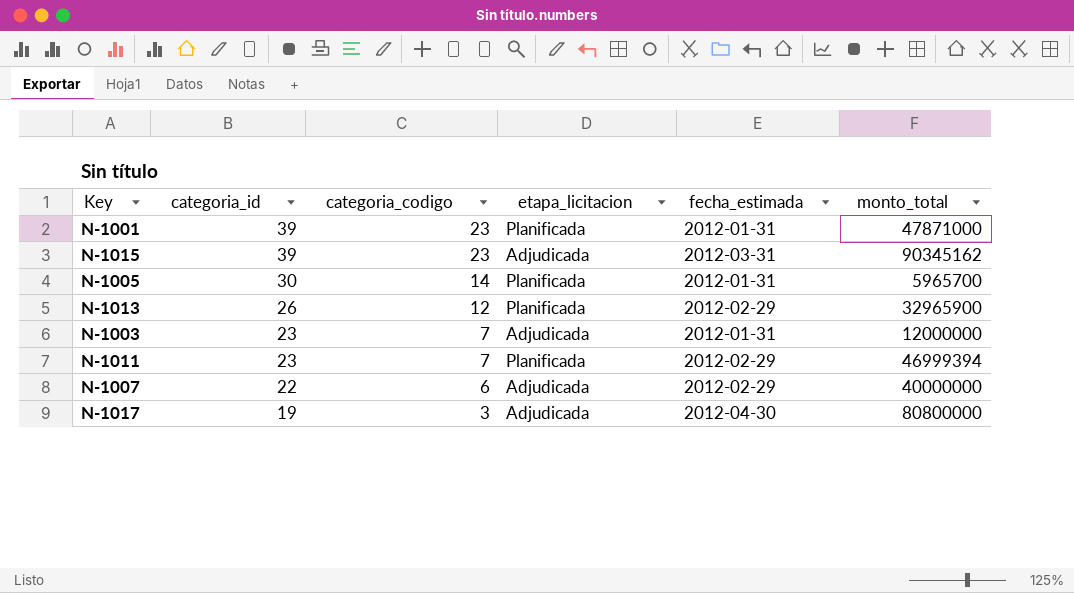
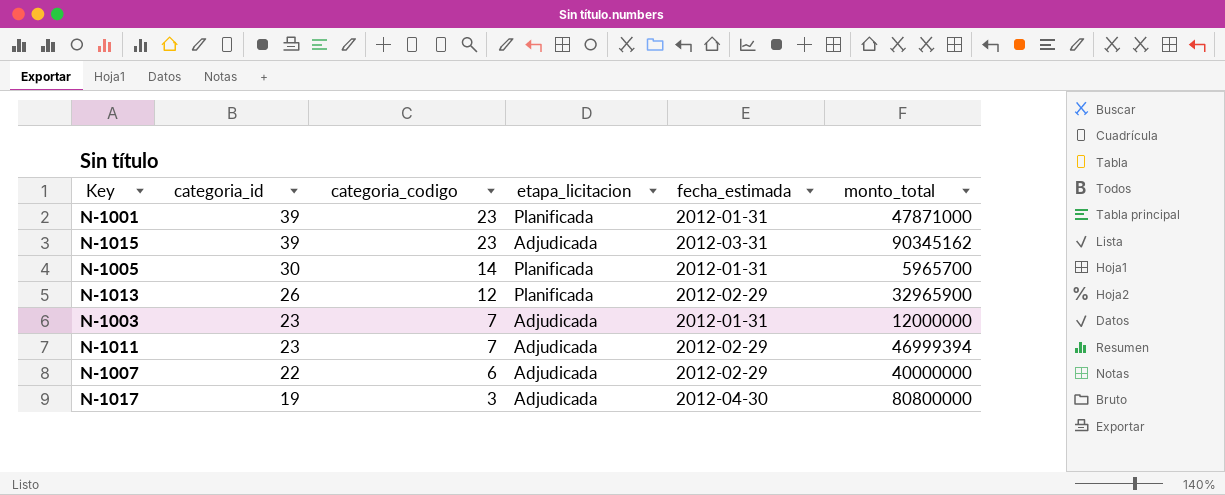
N-1011 | etapa_licitacion: Planificada -> Adjudicada

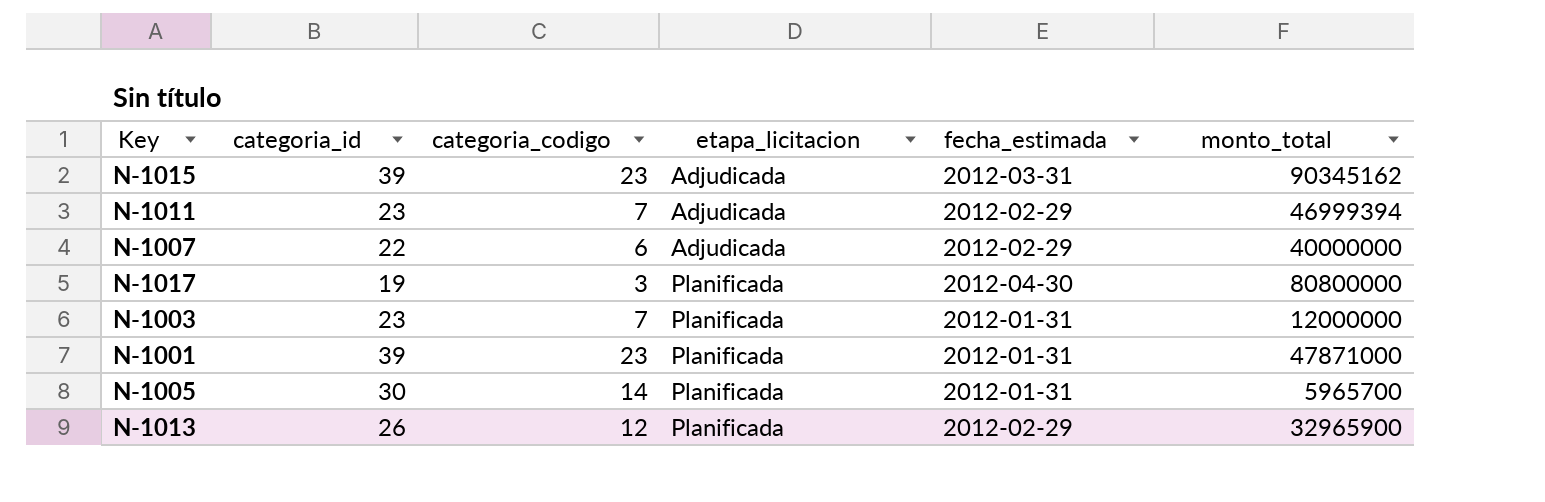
row order: categoria_id descending -> etapa_licitacion ascending
N-1017 | etapa_licitacion: Adjudicada -> Planificada
N-1003 | etapa_licitacion: Adjudicada -> Planificada

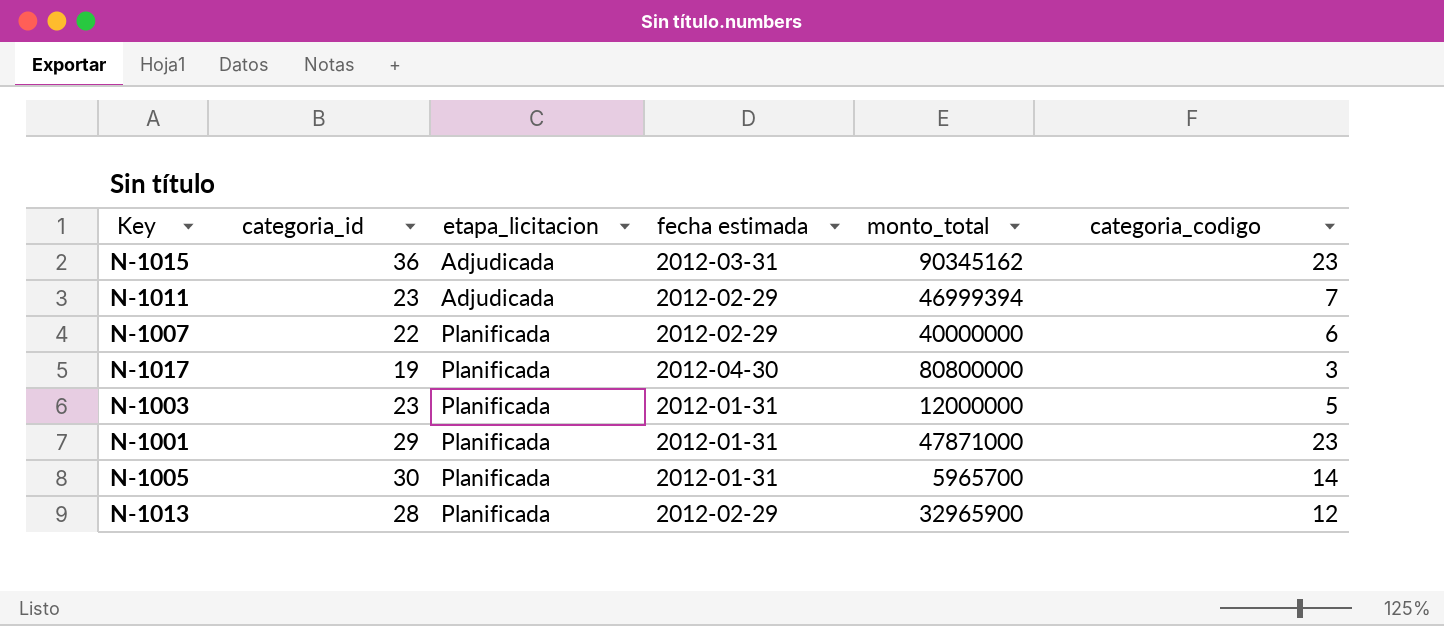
column name: fecha_estimada -> fecha estimada
column categoria_codigo | position: 3 -> 6
N-1015 | categoria_id: 39 -> 36
N-1007 | etapa_licitacion: Adjudicada -> Planificada
N-1003 | categoria_codigo: 7 -> 5
N-1001 | categoria_id: 39 -> 29
N-1013 | categoria_id: 26 -> 28

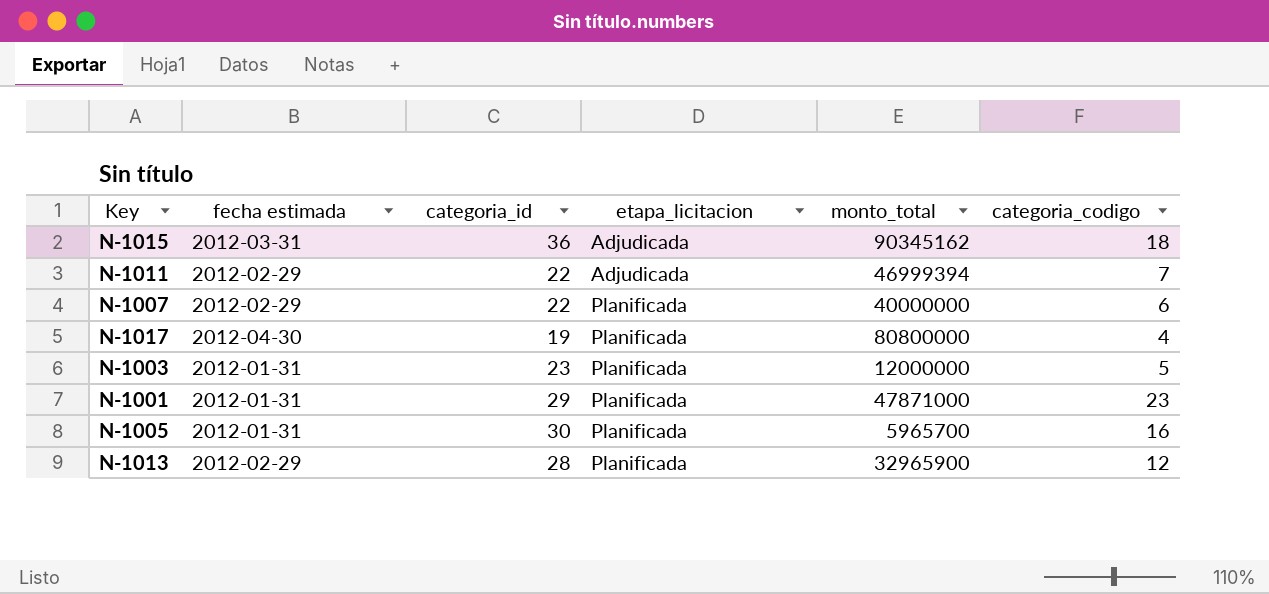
column fecha estimada | position: 4 -> 2
N-1015 | categoria_codigo: 23 -> 18
N-1011 | categoria_id: 23 -> 22
N-1017 | categoria_codigo: 3 -> 4
N-1005 | categoria_codigo: 14 -> 16

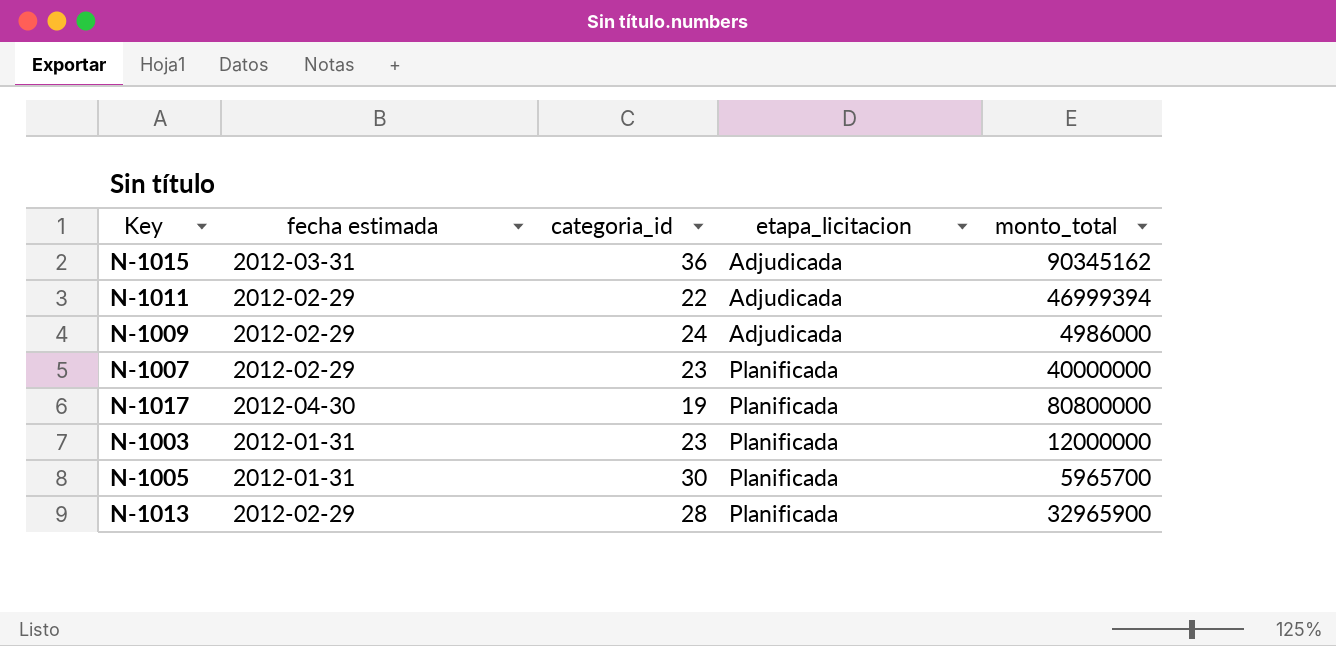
column categoria_codigo | position: 6 -> none
row N-1001: 2012-01-31 | 29 | Planificada | 47871000 | 23 -> none
row N-1009: none -> 2012-02-29 | 24 | Adjudicada | 4986000
N-1007 | categoria_id: 22 -> 23

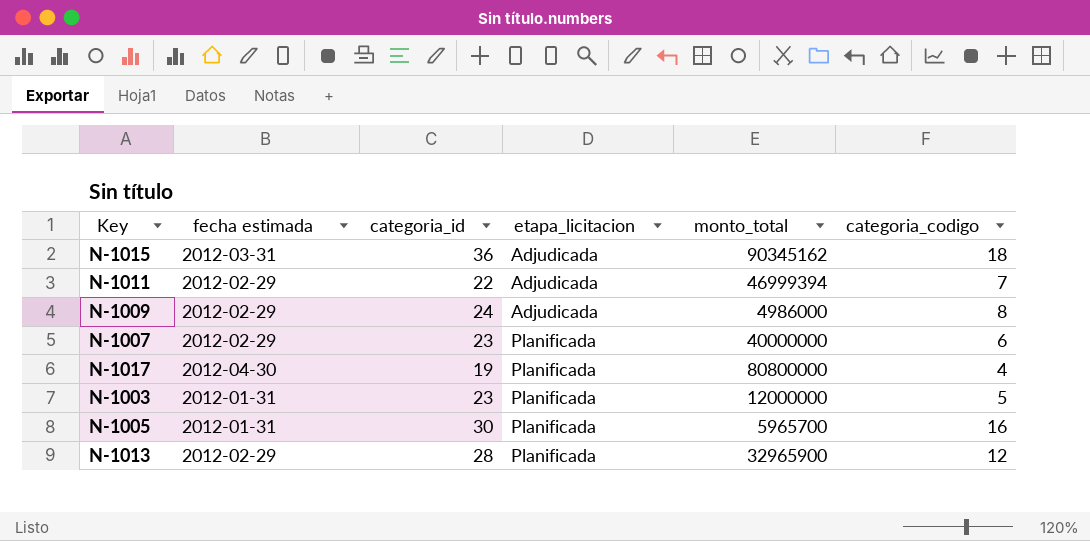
column categoria_codigo | position: none -> 6

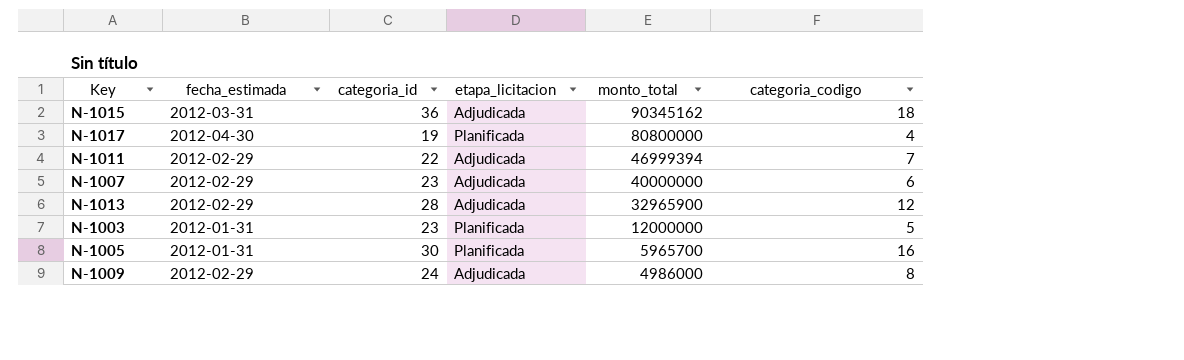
row order: etapa_licitacion ascending -> monto_total descending
column name: fecha estimada -> fecha_estimada
N-1007 | etapa_licitacion: Planificada -> Adjudicada
N-1013 | etapa_licitacion: Planificada -> Adjudicada

